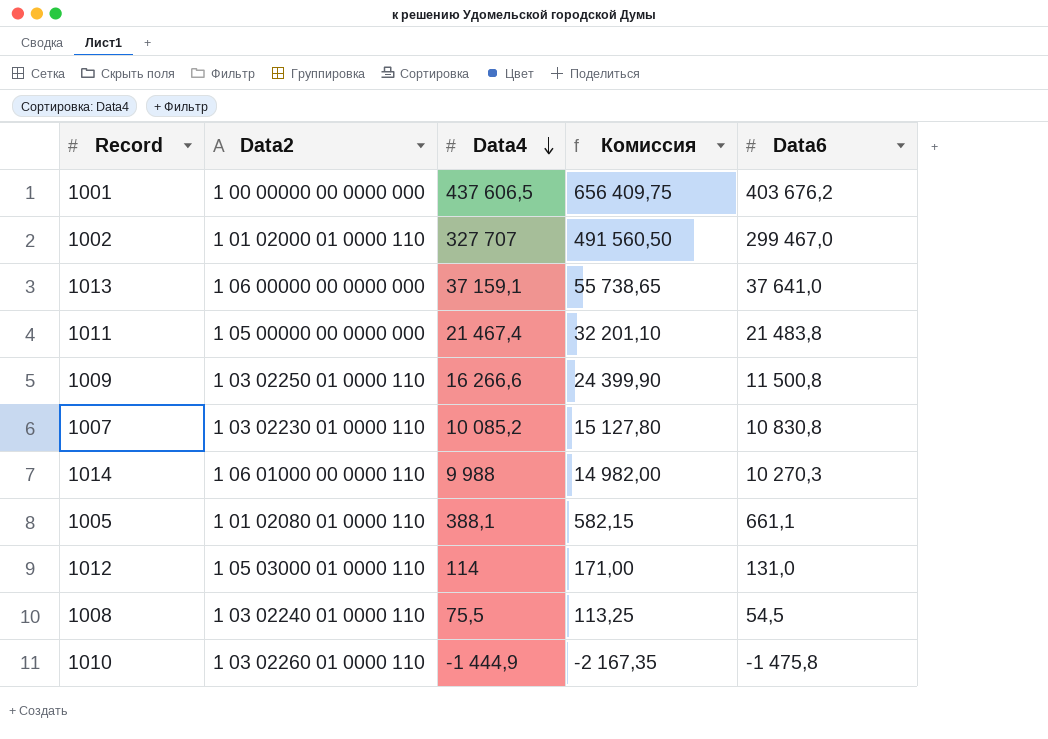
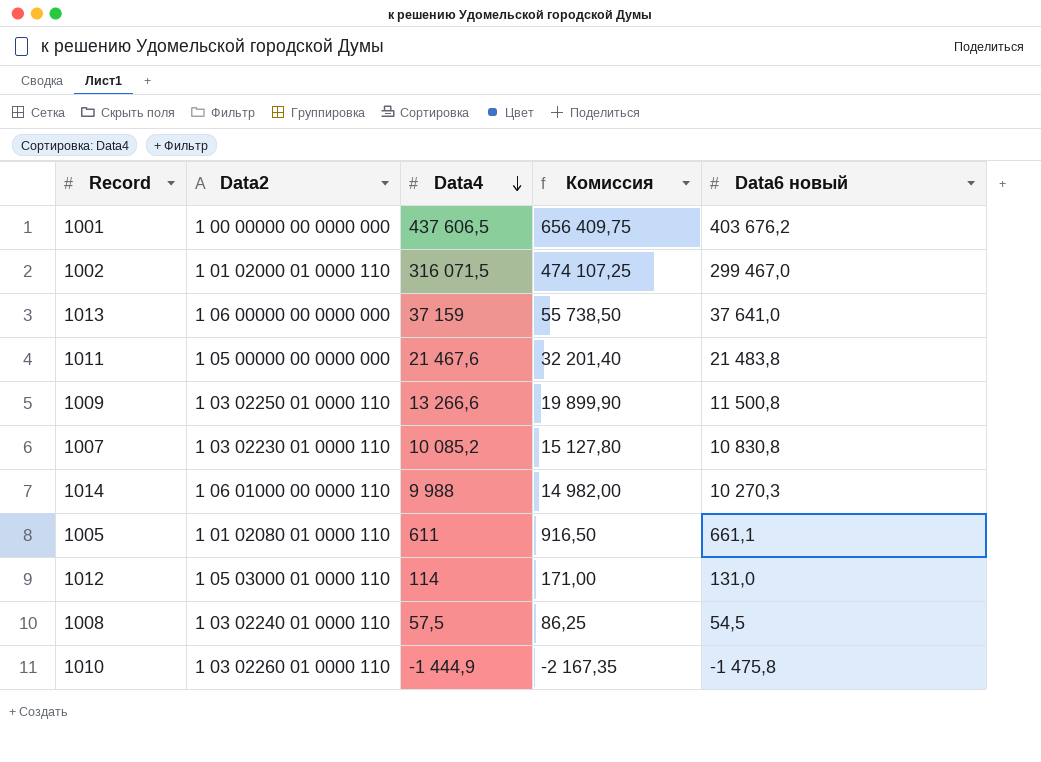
column name: Data6 -> Data6 новый
1002 | Data4: 327 707 -> 316 071,5
1002 | Комиссия: 491 560,50 -> 474 107,25
1013 | Data4: 37 159,1 -> 37 159
1013 | Комиссия: 55 738,65 -> 55 738,50
1011 | Data4: 21 467,4 -> 21 467,6
1011 | Комиссия: 32 201,10 -> 32 201,40
1009 | Data4: 16 266,6 -> 13 266,6
1009 | Комиссия: 24 399,90 -> 19 899,90
1005 | Data4: 388,1 -> 611
1005 | Комиссия: 582,15 -> 916,50
1008 | Data4: 75,5 -> 57,5
1008 | Комиссия: 113,25 -> 86,25

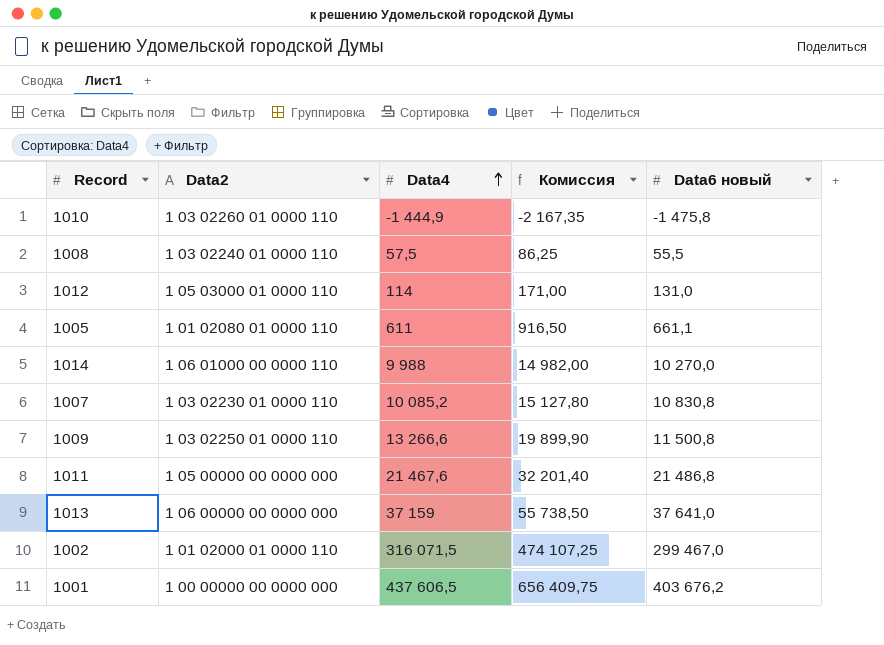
row order: Data4 descending -> Data4 ascending
1008 | Data6 новый: 54,5 -> 55,5
1014 | Data6 новый: 10 270,3 -> 10 270,0
1011 | Data6 новый: 21 483,8 -> 21 486,8

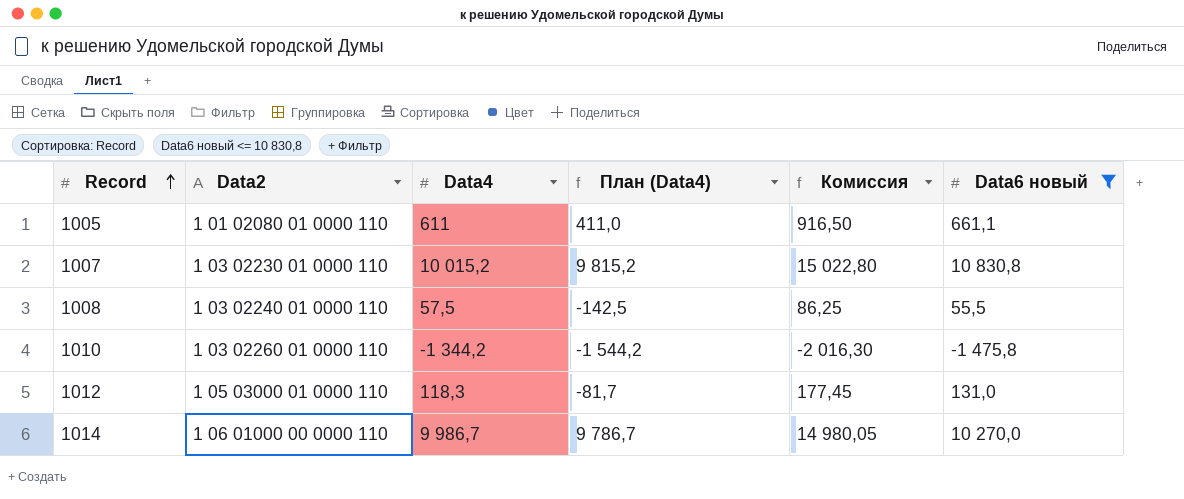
filter: none -> Data6 новый <= 10 830,8
row order: Data4 ascending -> Record ascending
column План (Data4) | formula: none -> [Data4] - 200
1007 | Data4: 10 085,2 -> 10 015,2
1007 | Комиссия: 15 127,80 -> 15 022,80
1010 | Data4: -1 444,9 -> -1 344,2
1010 | Комиссия: -2 167,35 -> -2 016,30
1012 | Data4: 114 -> 118,3
1012 | Комиссия: 171,00 -> 177,45
1014 | Data4: 9 988 -> 9 986,7
1014 | Комиссия: 14 982,00 -> 14 980,05

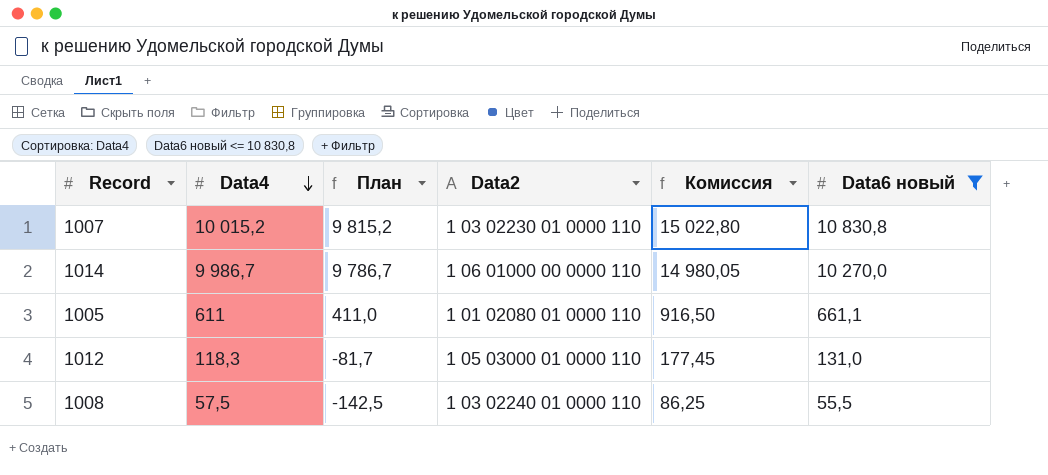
row order: Record ascending -> Data4 descending
column name: План (Data4) -> План
column Data2 | position: 2 -> 4
row 1010: 1 03 02260 01 0000 110 | -1 344,2 | -1 544,2 | -2 016,30 | -1 475,8 -> none

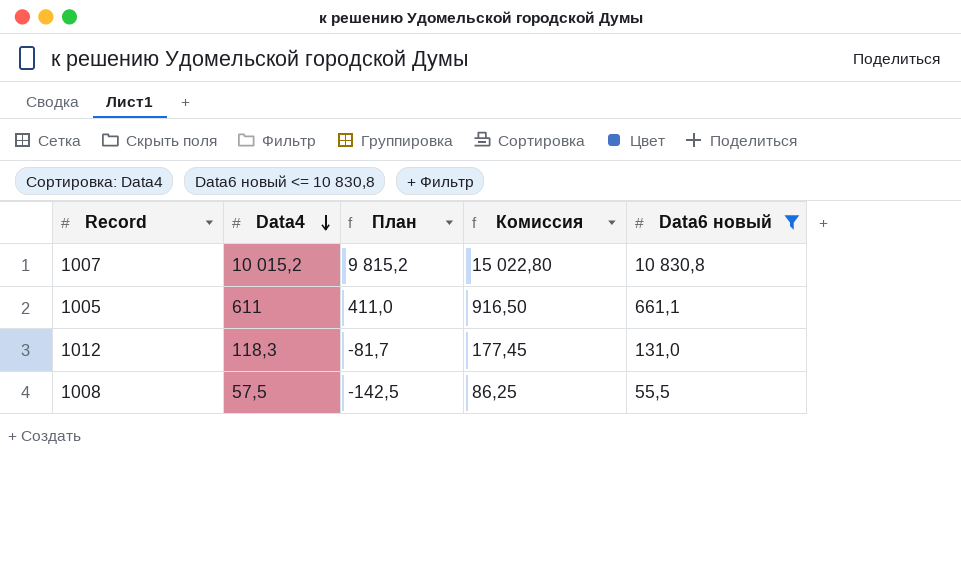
column Data2 | position: 4 -> none
row 1014: 9 986,7 | 9 786,7 | 1 06 01000 00 0000 110 | 14 980,05 | 10 270,0 -> none

